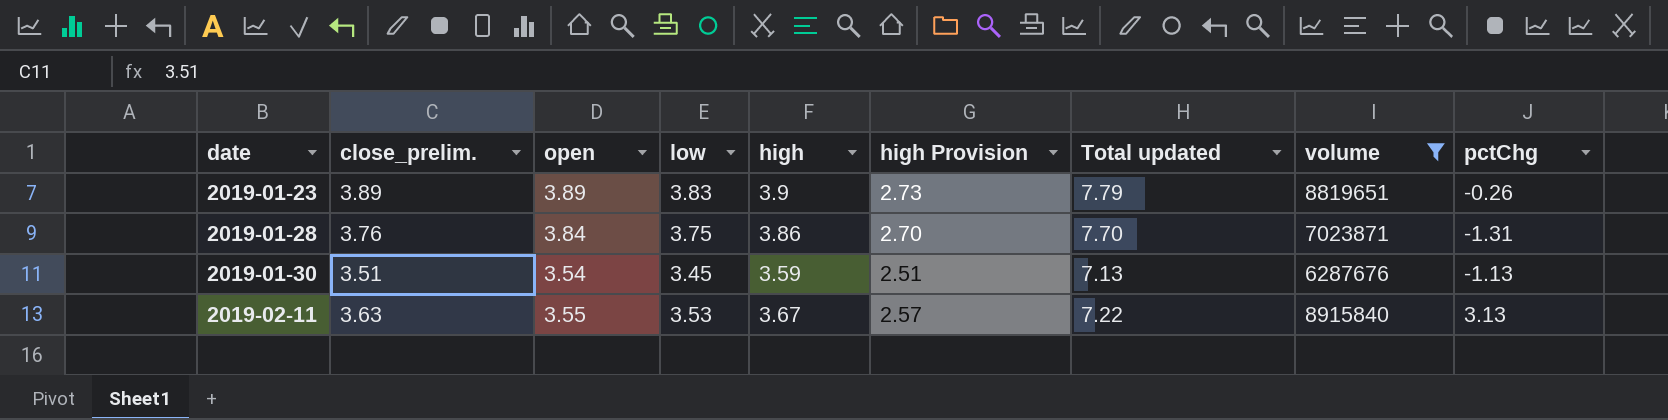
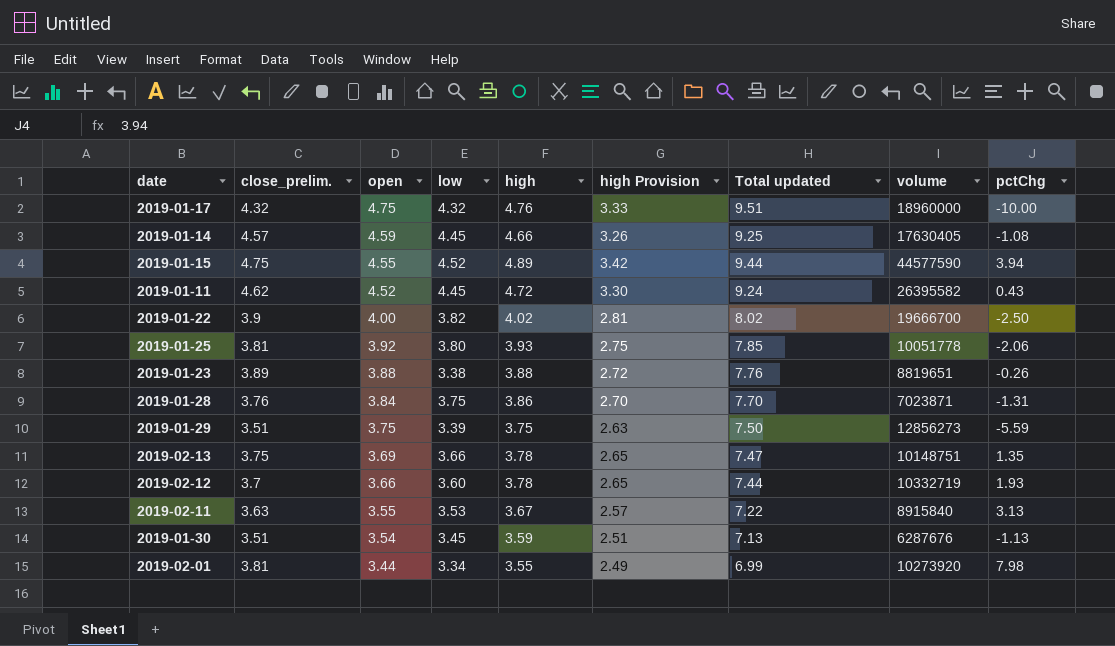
filter: volume <= 8915840 -> none
row order: date ascending -> open descending
2019-01-23 | open: 3.89 -> 3.88
2019-01-23 | low: 3.83 -> 3.38
2019-01-23 | high: 3.9 -> 3.88
2019-01-23 | high Provision: 2.73 -> 2.72
2019-01-23 | Total updated: 7.79 -> 7.76

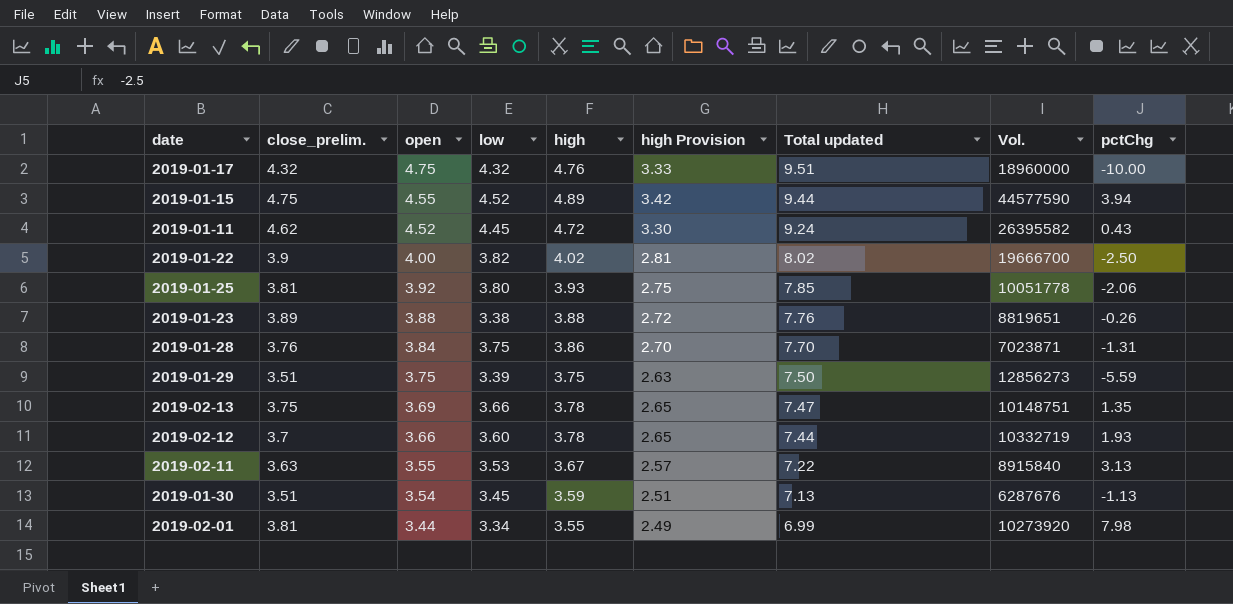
column name: volume -> Vol.
row 2019-01-14: 4.57 | 4.59 | 4.45 | 4.66 | 3.26 | 9.25 | 17630405 | -1.08 -> none

